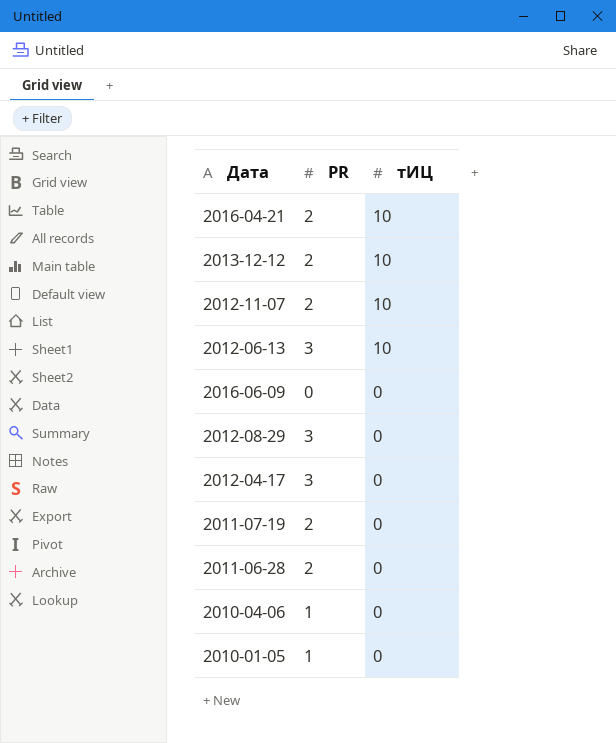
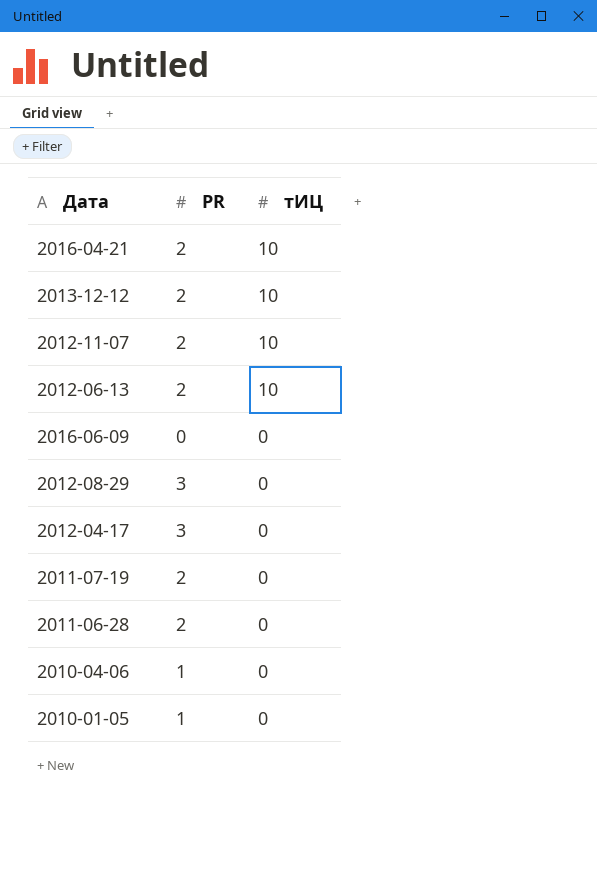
2012-06-13 | PR: 3 -> 2

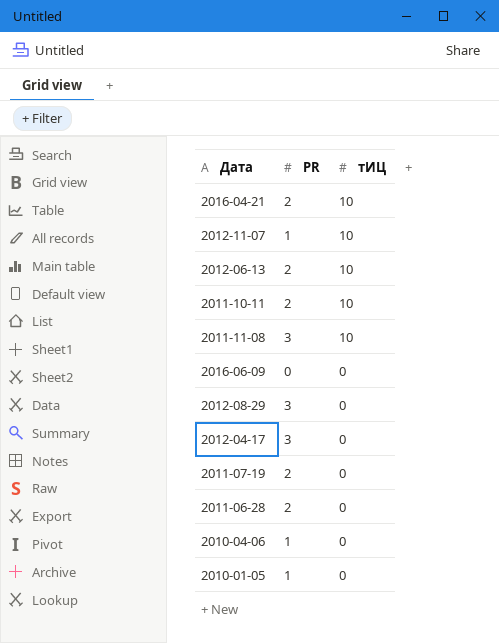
row 2013-12-12: 2 | 10 -> none
2012-11-07 | PR: 2 -> 1
row 2011-10-11: none -> 2 | 10
row 2011-11-08: none -> 3 | 10

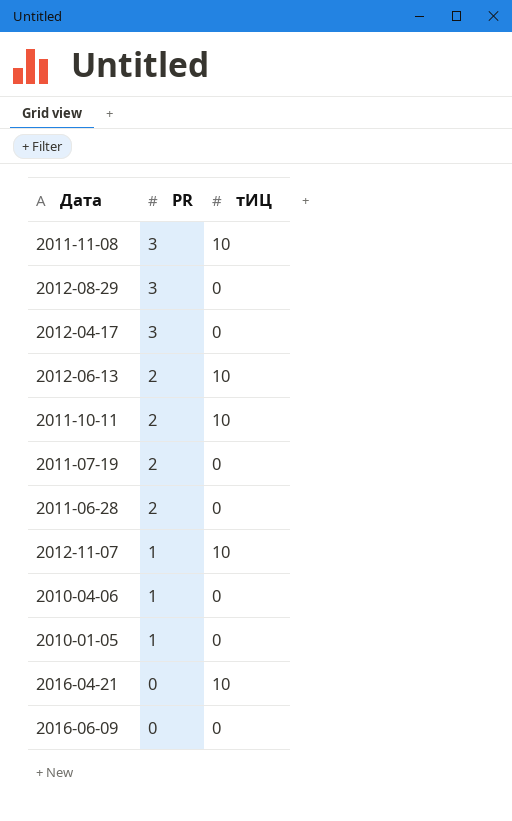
row order: тИЦ descending -> PR descending
2016-04-21 | PR: 2 -> 0

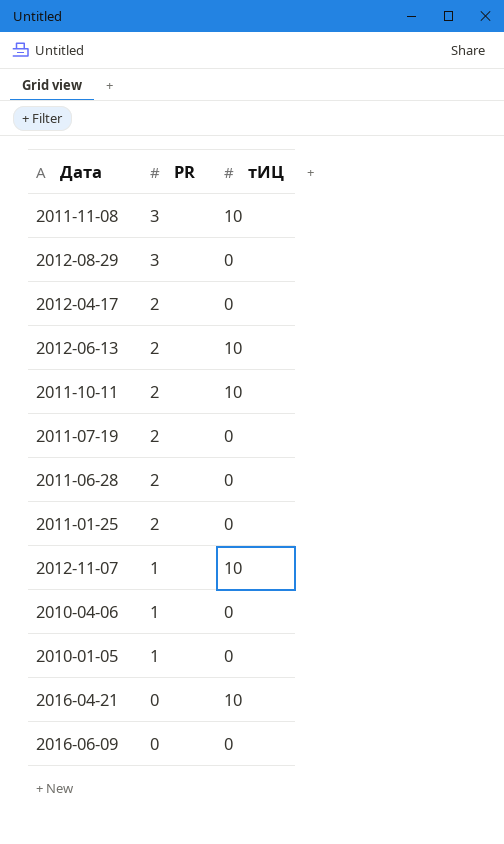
2012-04-17 | PR: 3 -> 2
row 2011-01-25: none -> 2 | 0

